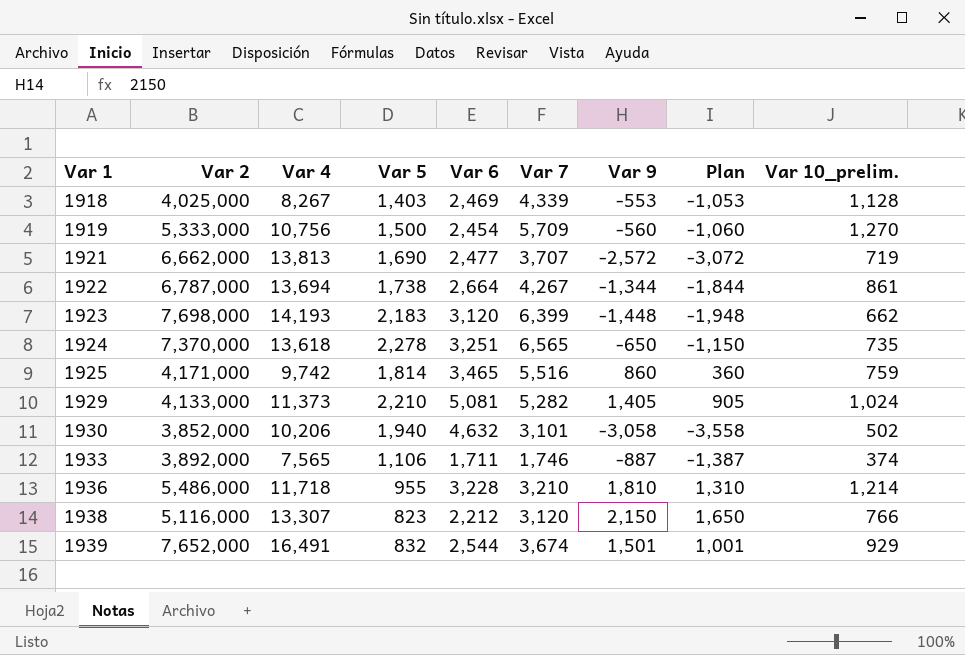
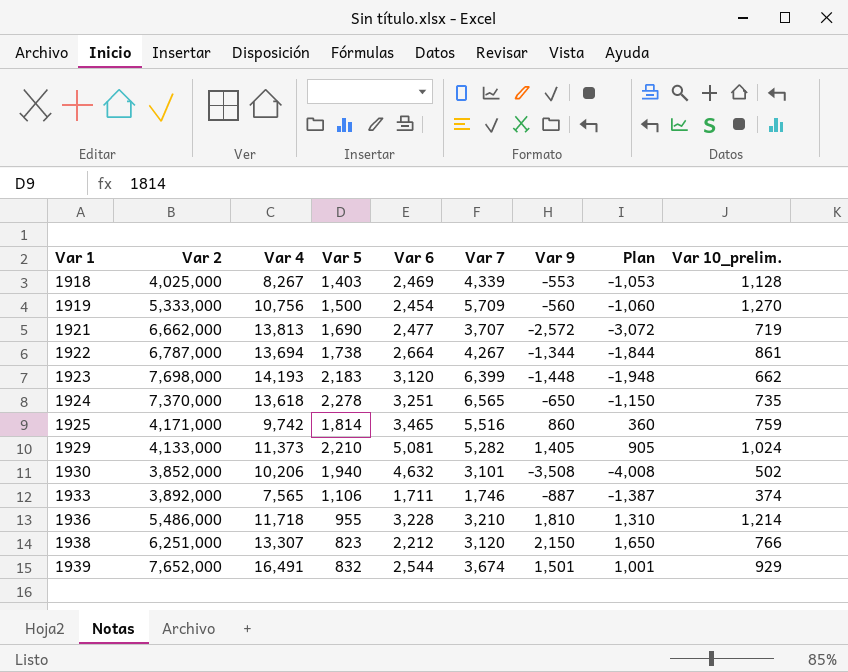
1930 | Var 9: -3,058 -> -3,508
1930 | Plan: -3,558 -> -4,008
1938 | Var 2: 5,116,000 -> 6,251,000

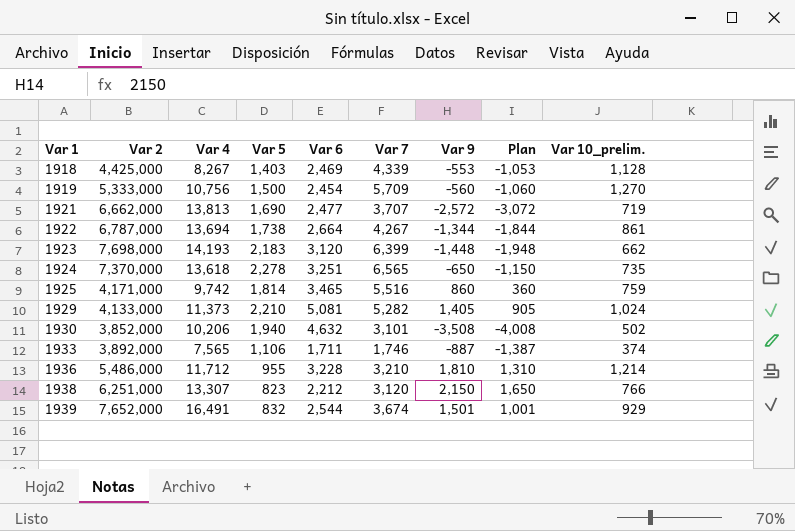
1918 | Var 2: 4,025,000 -> 4,425,000
1936 | Var 4: 11,718 -> 11,712

